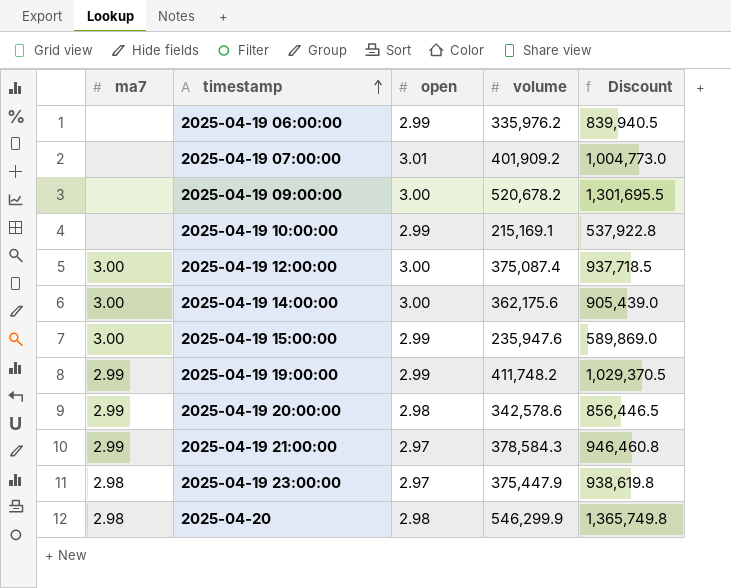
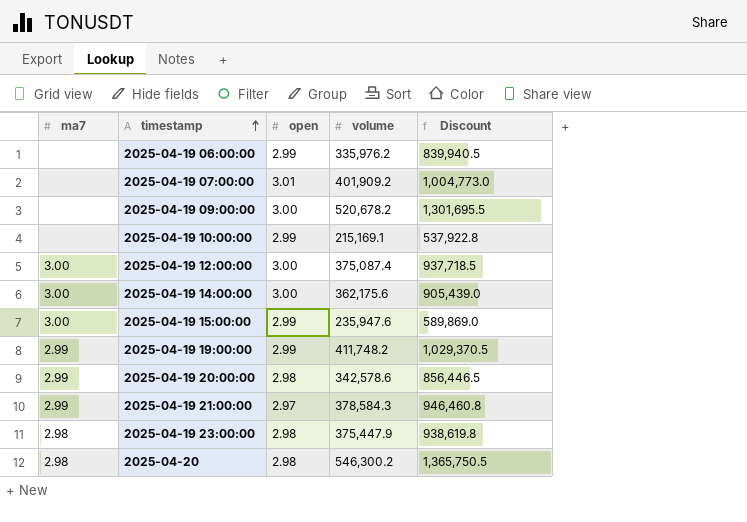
2025-04-19 23:00:00 | open: 2.97 -> 2.98
2025-04-20 | volume: 546,299.9 -> 546,300.2
2025-04-20 | Discount: 1,365,749.8 -> 1,365,750.5

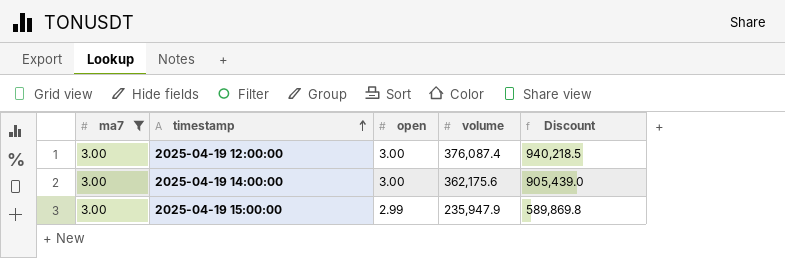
filter: none -> ma7 = 3.00
2025-04-19 12:00:00 | volume: 375,087.4 -> 376,087.4
2025-04-19 12:00:00 | Discount: 937,718.5 -> 940,218.5
2025-04-19 15:00:00 | volume: 235,947.6 -> 235,947.9
2025-04-19 15:00:00 | Discount: 589,869.0 -> 589,869.8

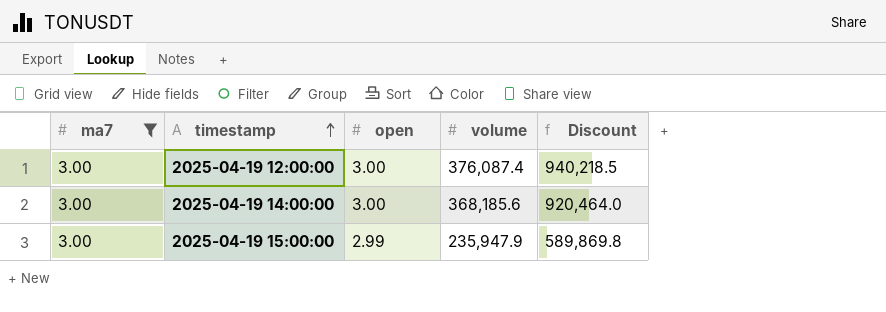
2025-04-19 14:00:00 | volume: 362,175.6 -> 368,185.6
2025-04-19 14:00:00 | Discount: 905,439.0 -> 920,464.0

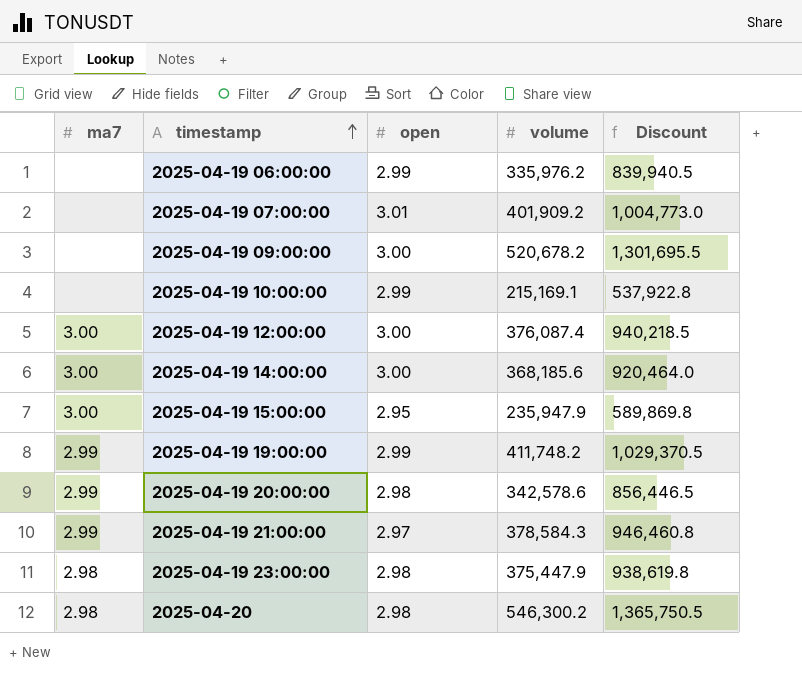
filter: ma7 = 3.00 -> none
2025-04-19 15:00:00 | open: 2.99 -> 2.95

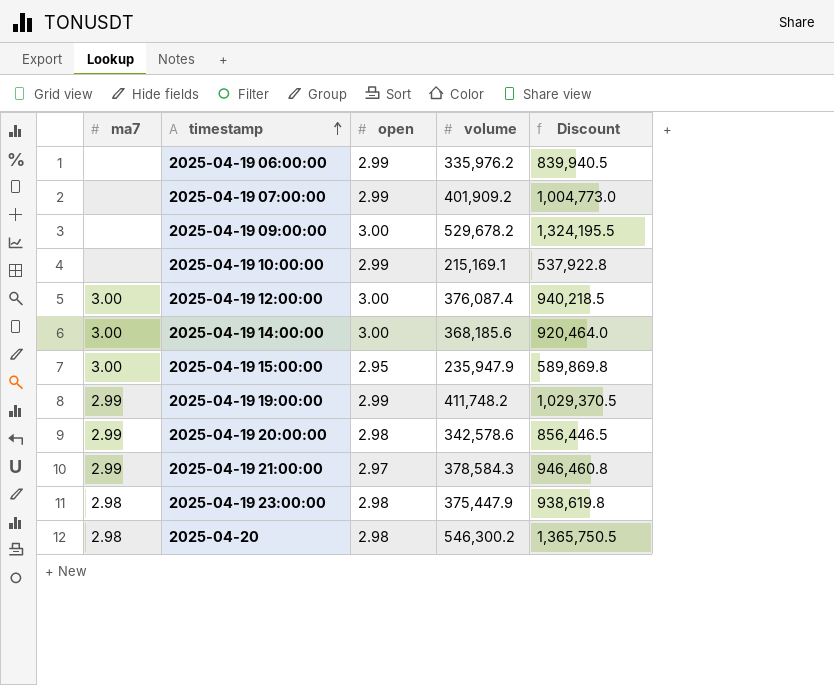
2025-04-19 07:00:00 | open: 3.01 -> 2.99
2025-04-19 09:00:00 | volume: 520,678.2 -> 529,678.2
2025-04-19 09:00:00 | Discount: 1,301,695.5 -> 1,324,195.5

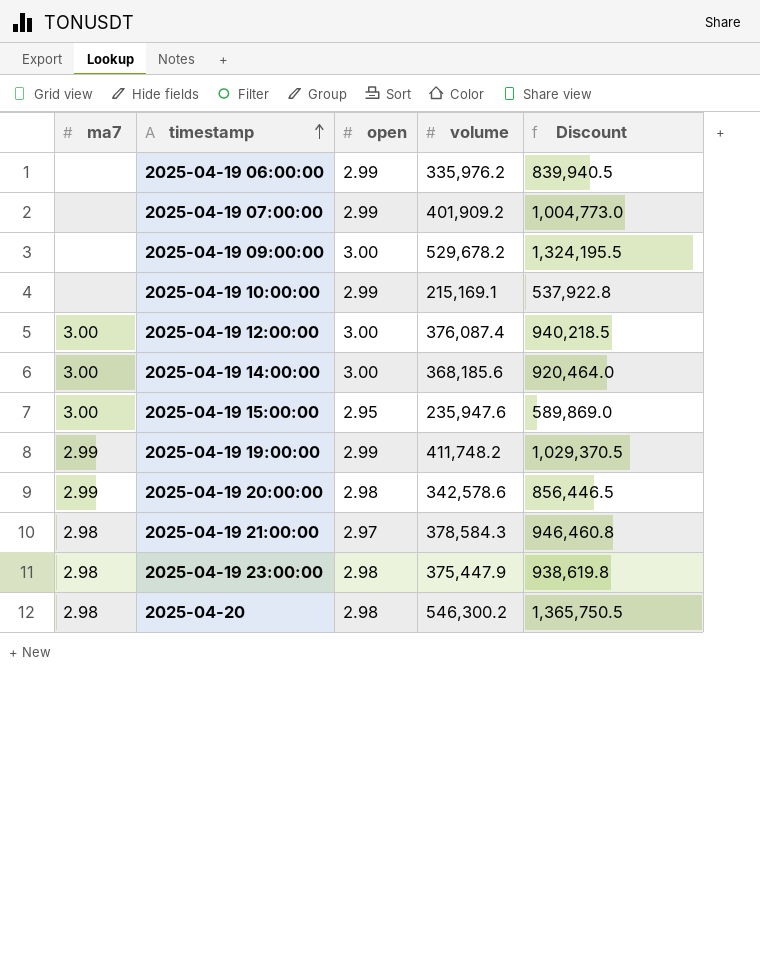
2025-04-19 15:00:00 | volume: 235,947.9 -> 235,947.6
2025-04-19 15:00:00 | Discount: 589,869.8 -> 589,869.0
2025-04-19 21:00:00 | ma7: 2.99 -> 2.98

